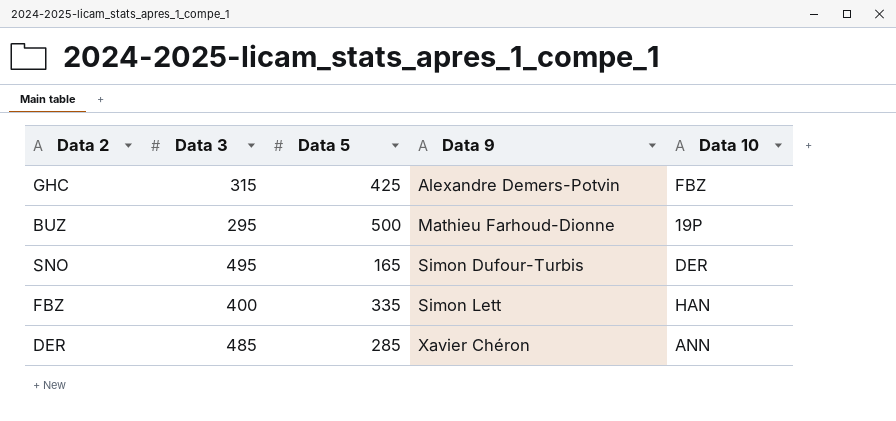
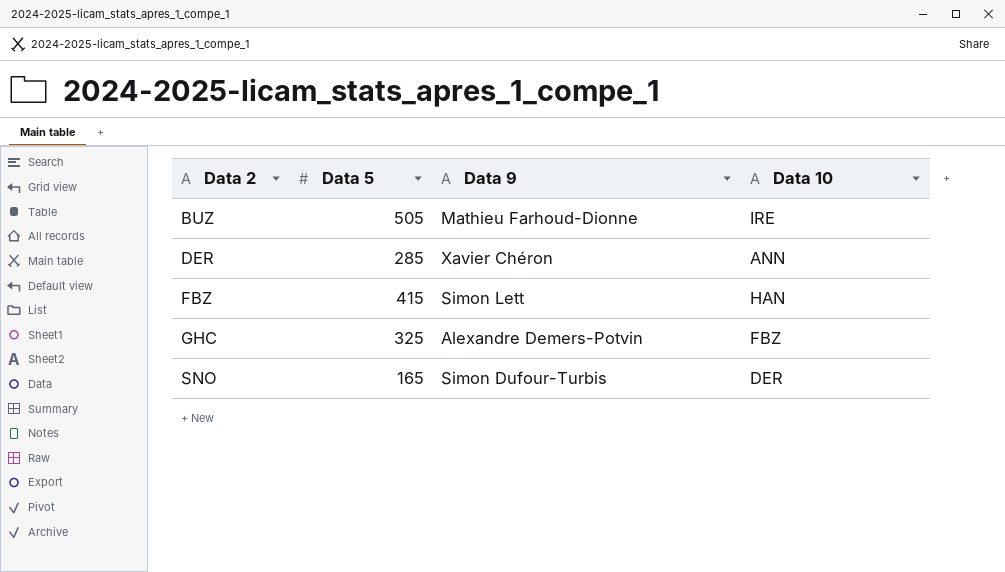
row order: Data 9 ascending -> Data 2 ascending
column Data 3 | position: 2 -> none
BUZ | Data 5: 500 -> 505
BUZ | Data 10: 19P -> IRE
FBZ | Data 5: 335 -> 415
GHC | Data 5: 425 -> 325

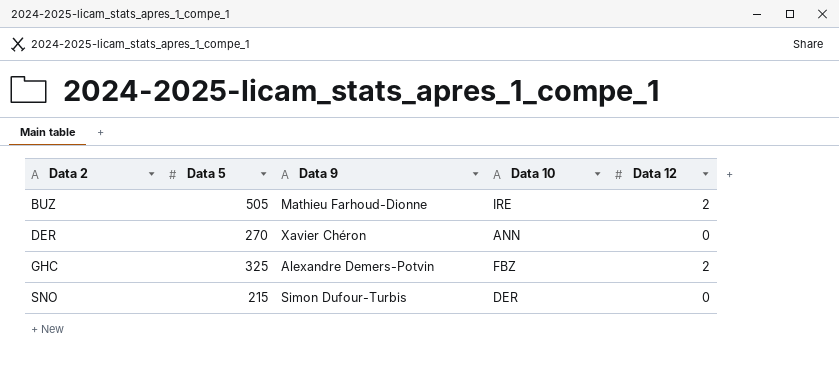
column Data 12 | position: none -> 5
row FBZ: 415 | Simon Lett | HAN -> none
DER | Data 5: 285 -> 270
SNO | Data 5: 165 -> 215

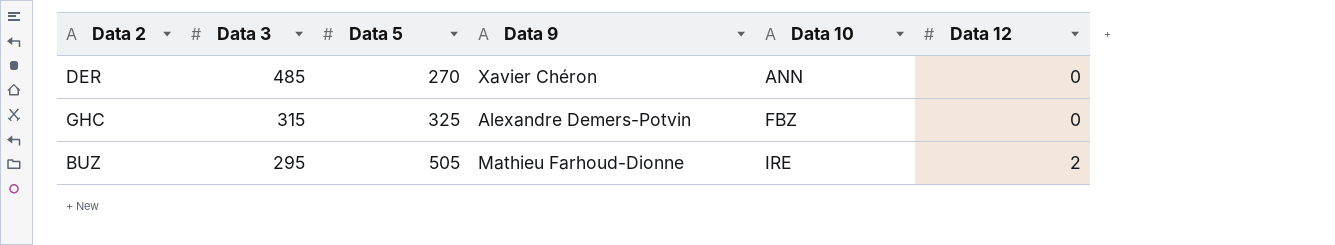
row order: Data 2 ascending -> Data 3 descending
column Data 3 | position: none -> 2
row SNO: 215 | Simon Dufour-Turbis | DER | 0 -> none
GHC | Data 12: 2 -> 0

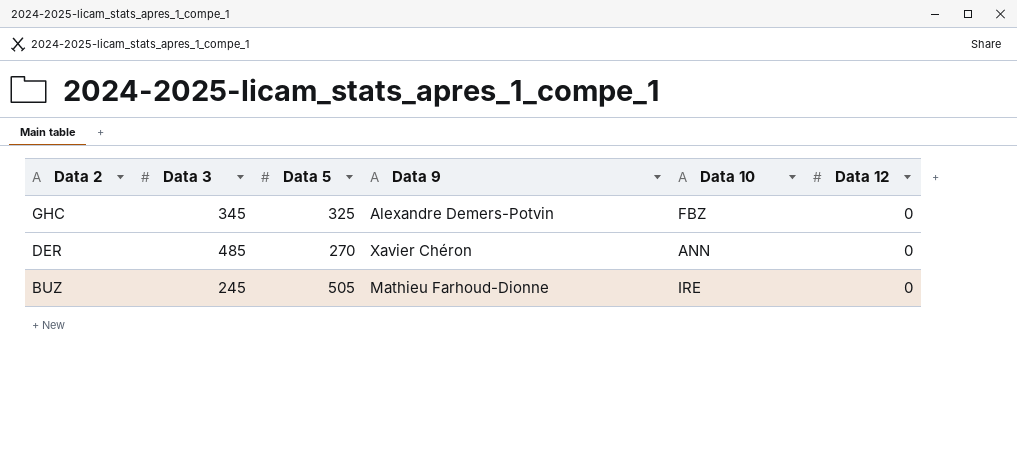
row order: Data 3 descending -> Data 2 descending
GHC | Data 3: 315 -> 345
BUZ | Data 3: 295 -> 245
BUZ | Data 12: 2 -> 0

